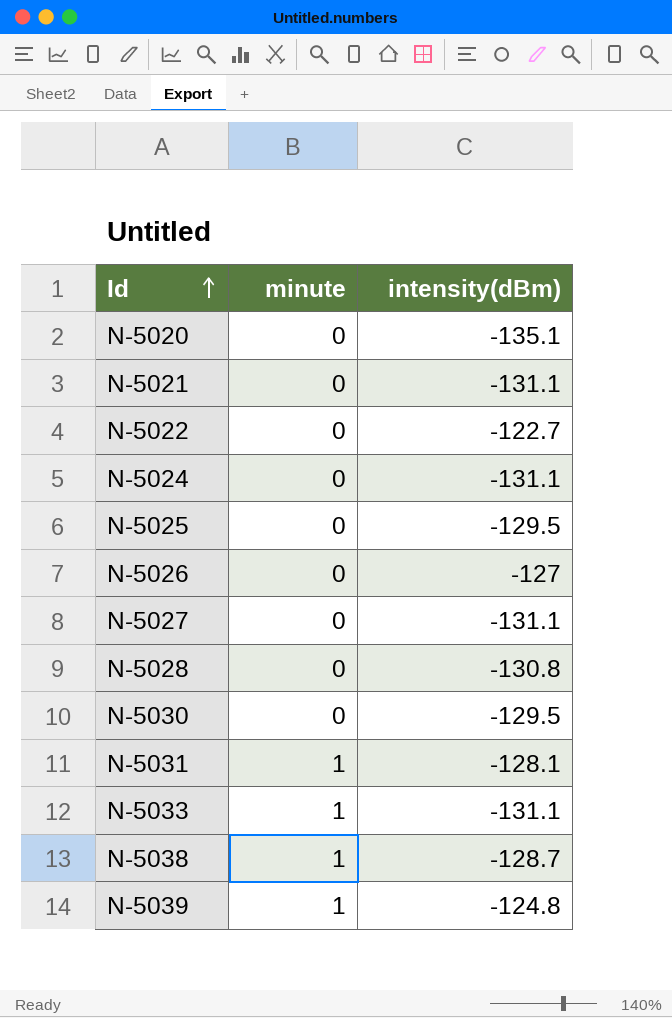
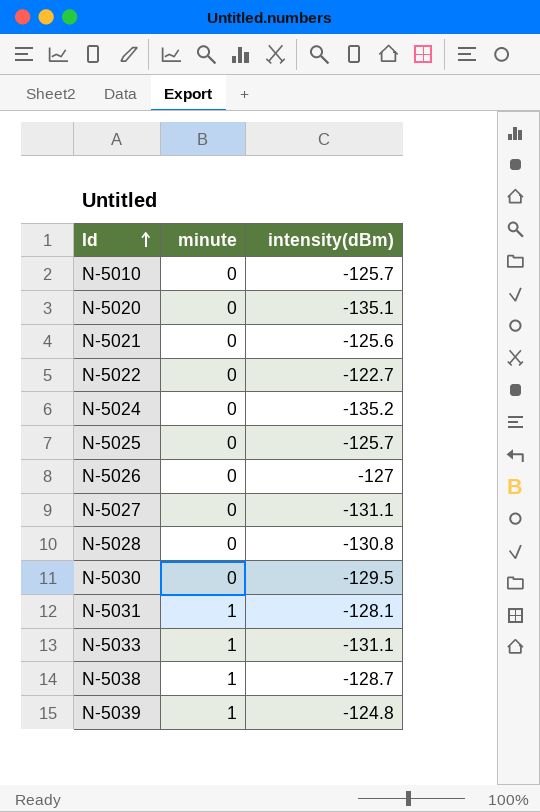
row N-5010: none -> 0 | -125.7
N-5021 | intensity(dBm): -131.1 -> -125.6
N-5024 | intensity(dBm): -131.1 -> -135.2
N-5025 | intensity(dBm): -129.5 -> -125.7

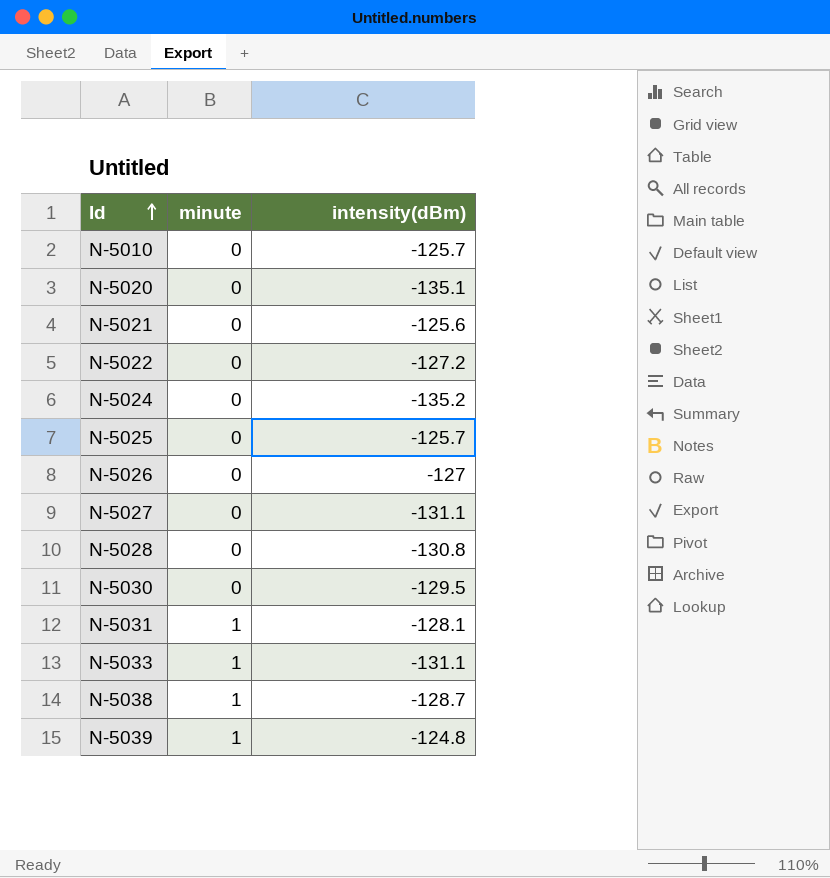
N-5022 | intensity(dBm): -122.7 -> -127.2

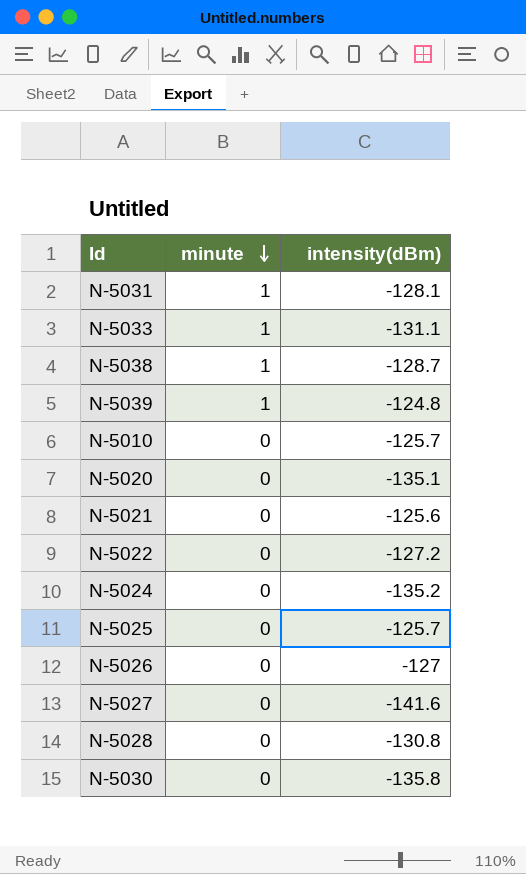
row order: Id ascending -> minute descending
N-5027 | intensity(dBm): -131.1 -> -141.6
N-5030 | intensity(dBm): -129.5 -> -135.8

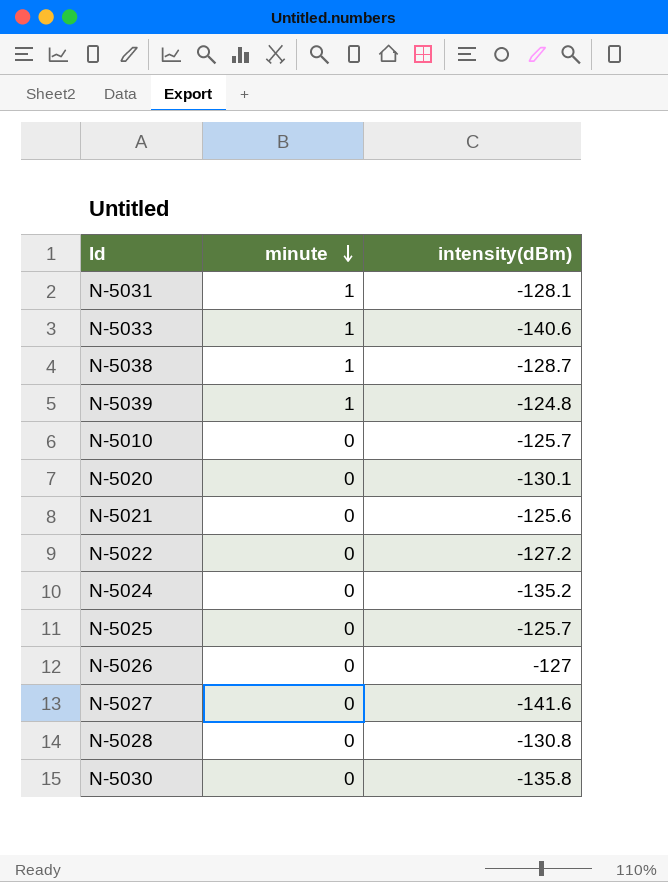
N-5033 | intensity(dBm): -131.1 -> -140.6
N-5020 | intensity(dBm): -135.1 -> -130.1

